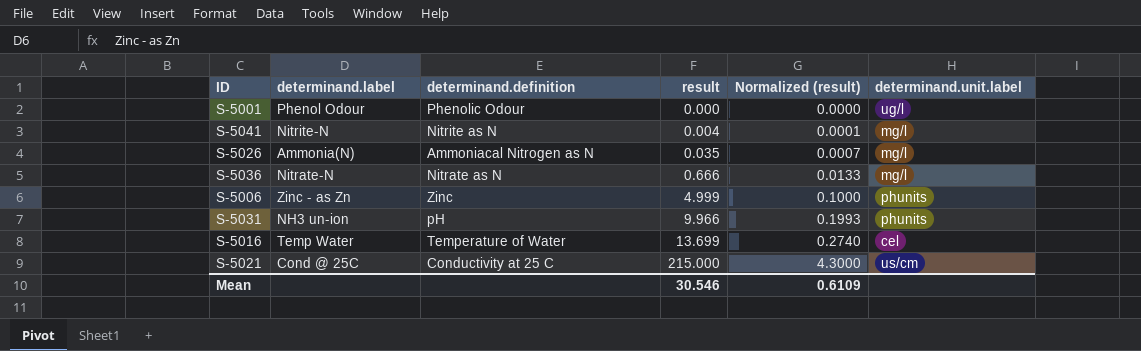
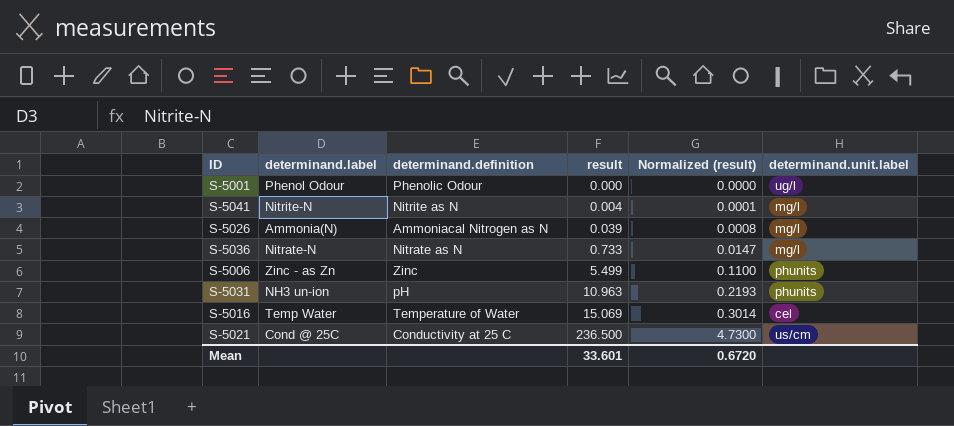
S-5026 | result: 0.035 -> 0.039
S-5026 | Normalized (result): 0.0007 -> 0.0008
S-5036 | result: 0.666 -> 0.733
S-5036 | Normalized (result): 0.0133 -> 0.0147
S-5006 | result: 4.999 -> 5.499
S-5006 | Normalized (result): 0.1000 -> 0.1100
S-5031 | result: 9.966 -> 10.963
S-5031 | Normalized (result): 0.1993 -> 0.2193
S-5016 | result: 13.699 -> 15.069
S-5016 | Normalized (result): 0.2740 -> 0.3014
S-5021 | result: 215.000 -> 236.500
S-5021 | Normalized (result): 4.3000 -> 4.7300
Mean | result: 30.546 -> 33.601
Mean | Normalized (result): 0.6109 -> 0.6720

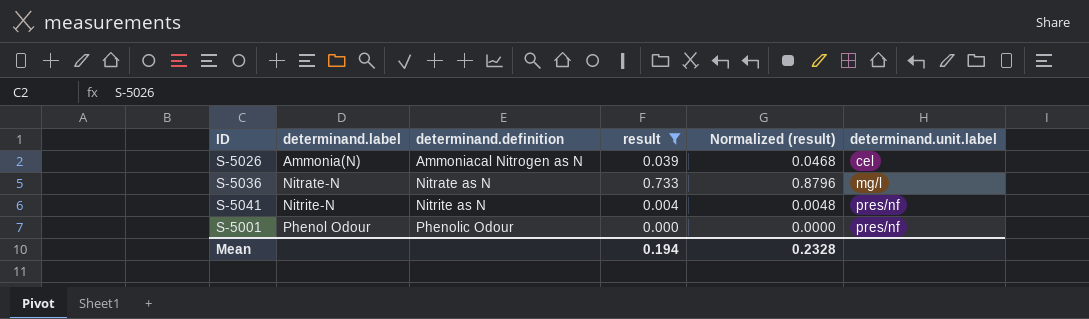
filter: none -> result <= 0.733
row order: result ascending -> determinand.label ascending
column Normalized (result) | formula: [result] * 0.02 -> [result] * 1.2
S-5026 | determinand.unit.label: mg/l -> cel
S-5041 | determinand.unit.label: mg/l -> pres/nf
S-5001 | determinand.unit.label: ug/l -> pres/nf
Mean | result: 33.601 -> 0.194
Mean | Normalized (result): 0.6720 -> 0.2328

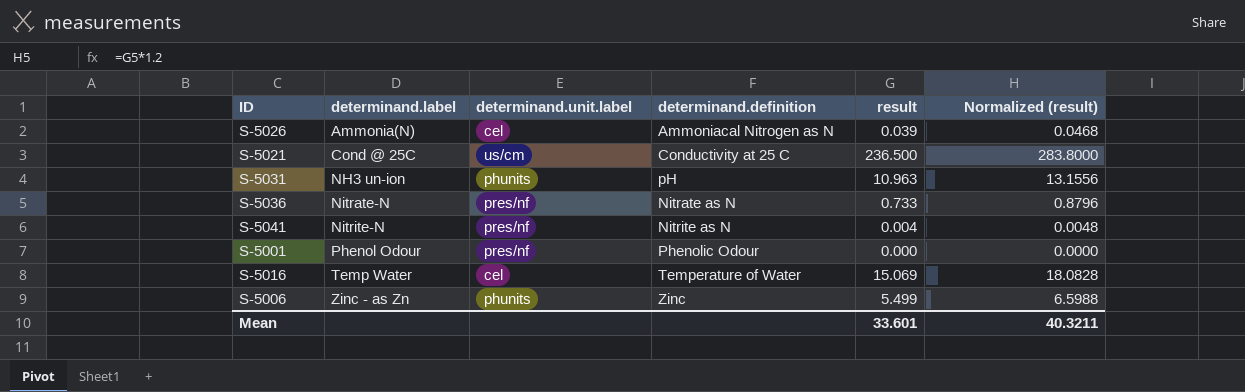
filter: result <= 0.733 -> none
column determinand.unit.label | position: 6 -> 3
S-5036 | determinand.unit.label: mg/l -> pres/nf
Mean | result: 0.194 -> 33.601
Mean | Normalized (result): 0.2328 -> 40.3211

